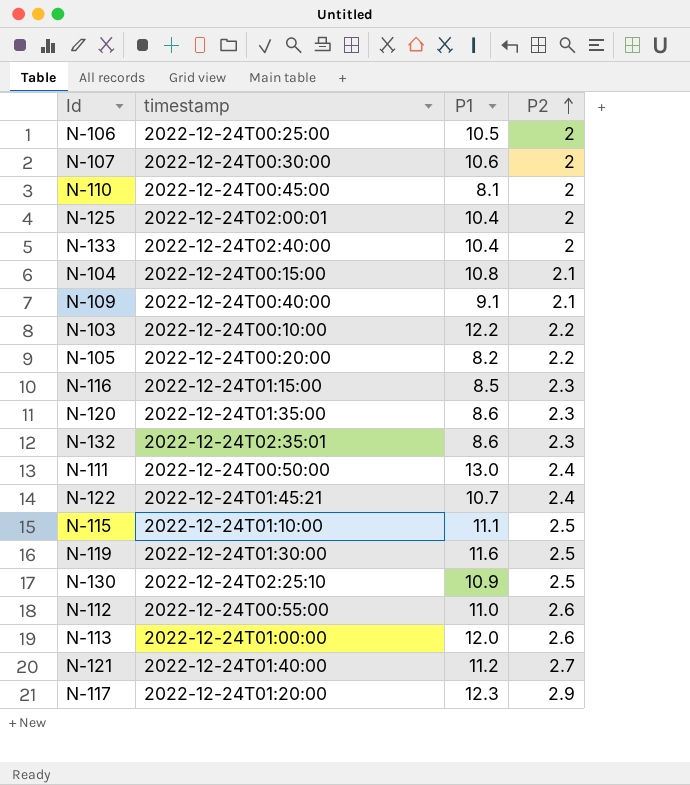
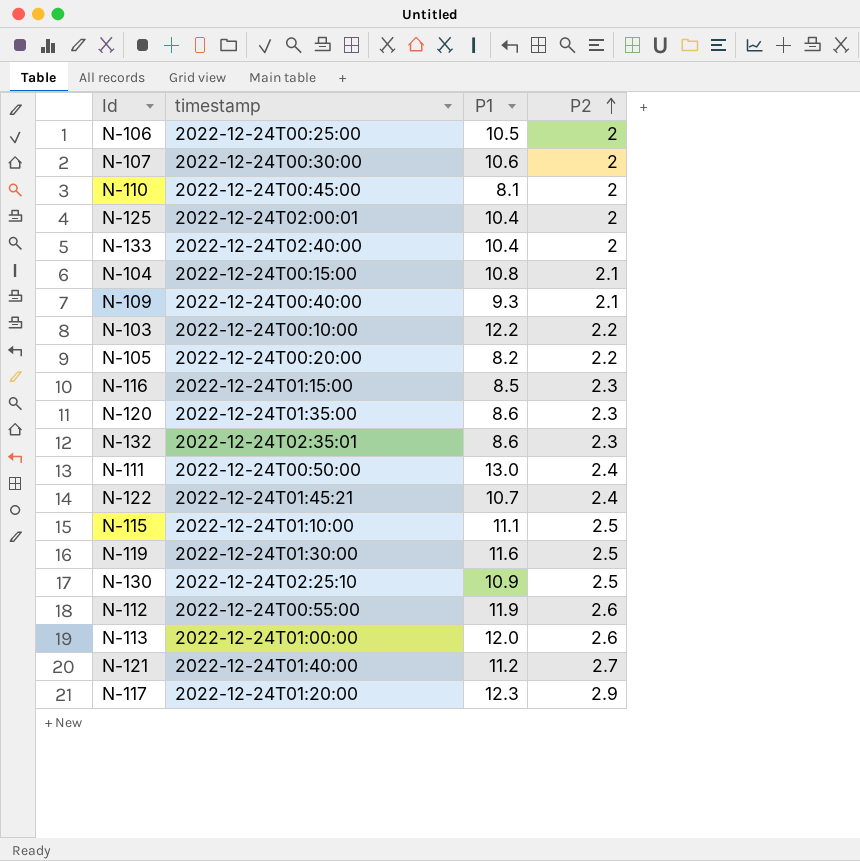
N-109 | P1: 9.1 -> 9.3
N-112 | P1: 11.0 -> 11.9

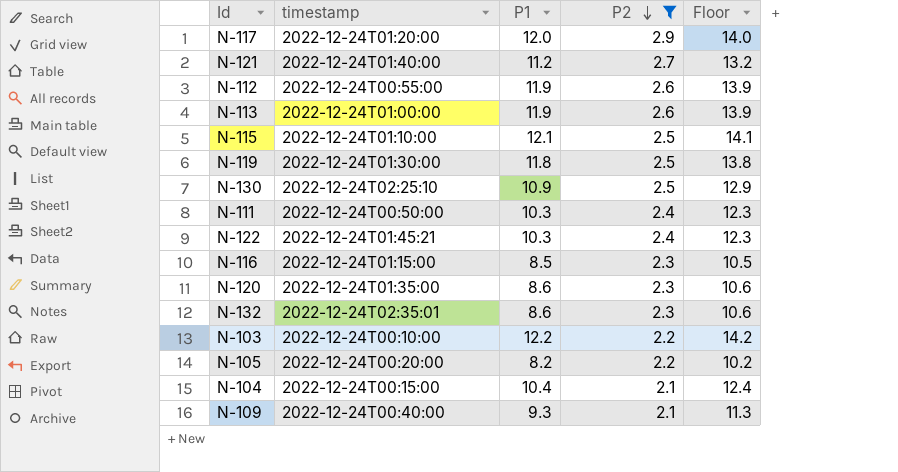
filter: none -> P2 != 2
row order: P2 ascending -> P2 descending
column Floor | formula: none -> [P1] + 2
N-117 | P1: 12.3 -> 12.0
N-113 | P1: 12.0 -> 11.9
N-115 | P1: 11.1 -> 12.1
N-119 | P1: 11.6 -> 11.8
N-111 | P1: 13.0 -> 10.3
N-122 | P1: 10.7 -> 10.3
N-104 | P1: 10.8 -> 10.4

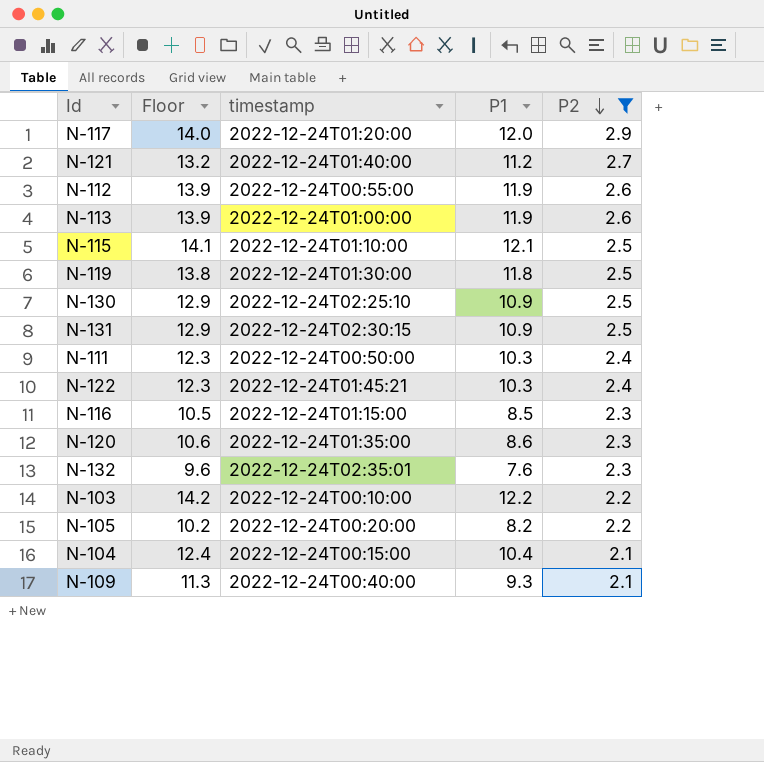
column Floor | position: 5 -> 2
row N-131: none -> 12.9 | 2022-12-24T02:30:15 | 10.9 | 2.5
N-132 | Floor: 10.6 -> 9.6
N-132 | P1: 8.6 -> 7.6

